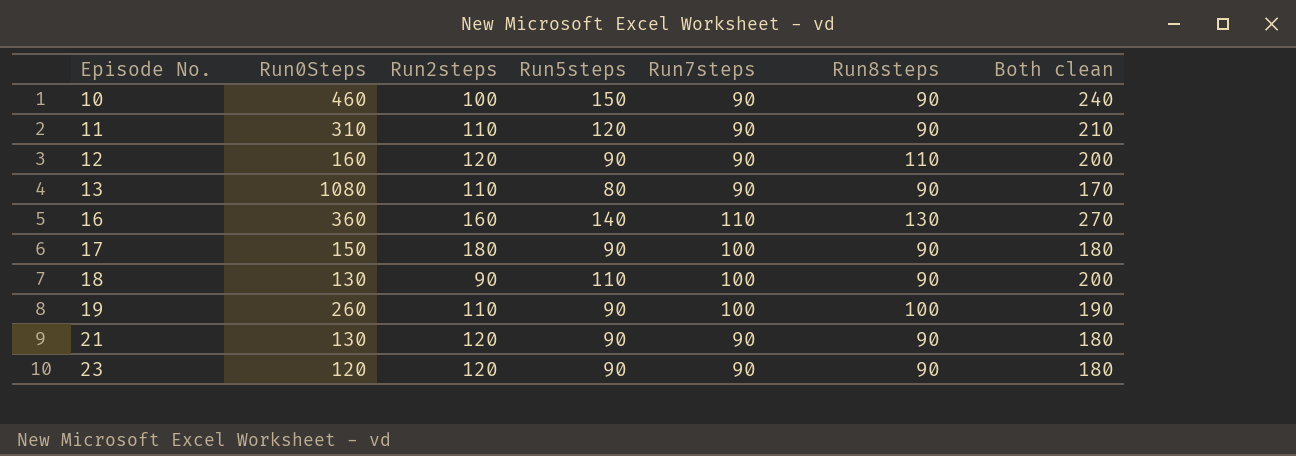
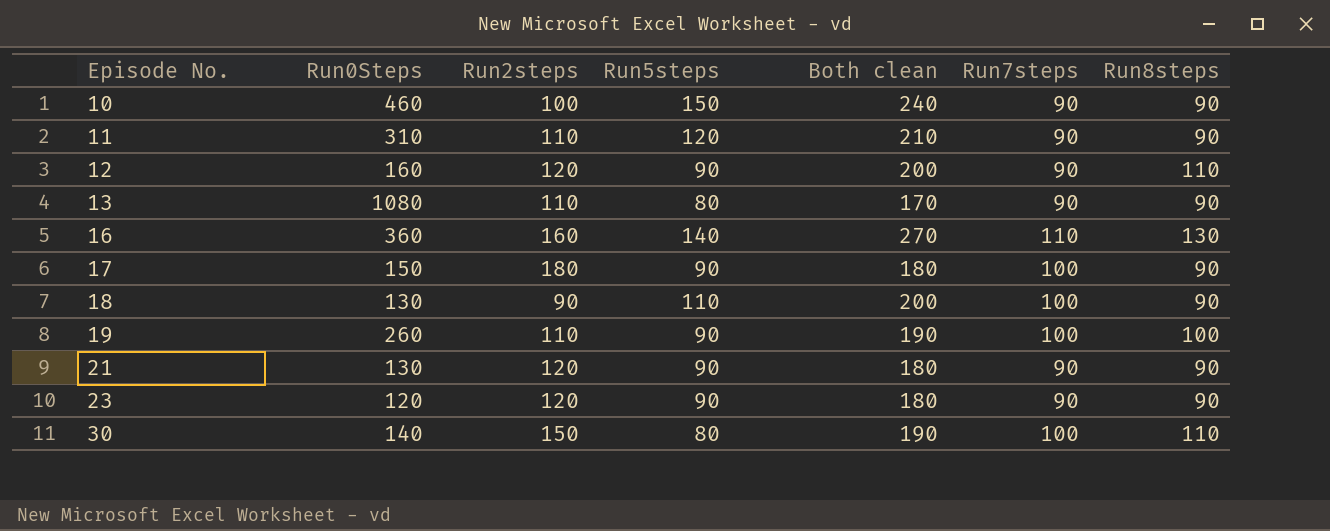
column Both clean | position: 7 -> 5
row 30: none -> 140 | 150 | 80 | 190 | 100 | 110

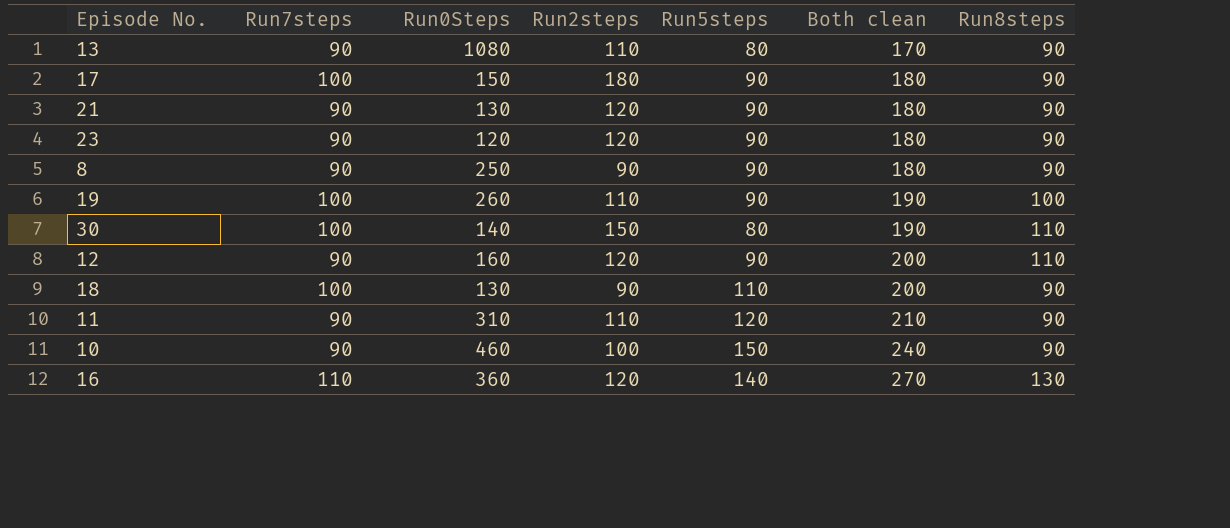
row order: Episode No. ascending -> Both clean ascending
column Run7steps | position: 6 -> 2
row 8: none -> 90 | 250 | 90 | 90 | 180 | 90
16 | Run2steps: 160 -> 120

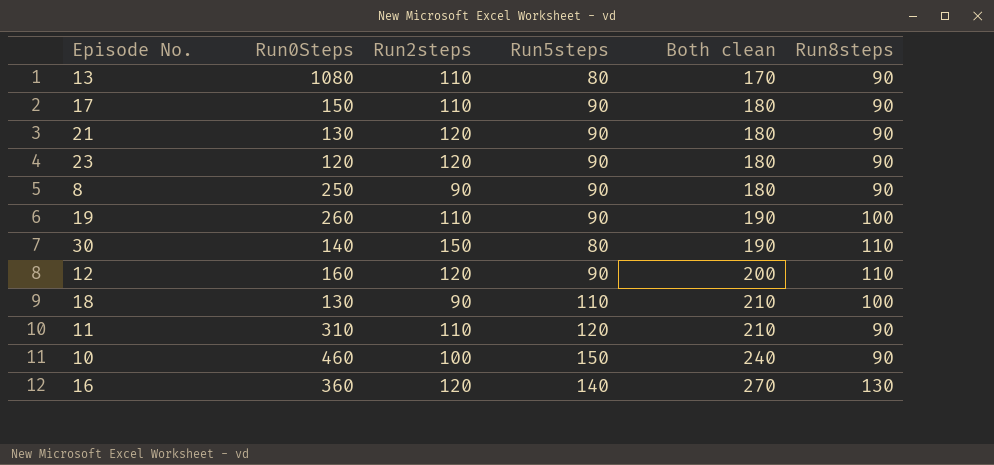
column Run7steps | position: 2 -> none
17 | Run2steps: 180 -> 110
18 | Both clean: 200 -> 210
18 | Run8steps: 90 -> 100

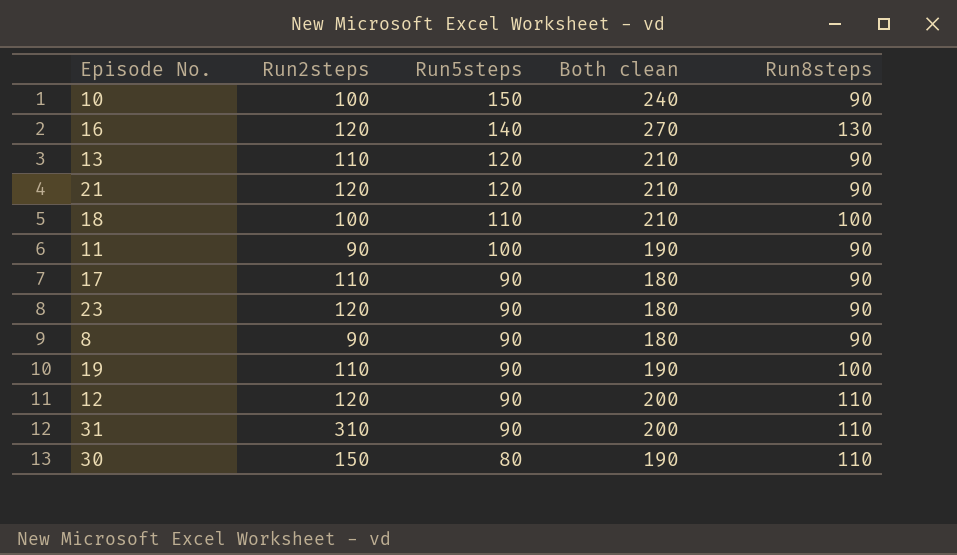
row order: Both clean ascending -> Run5steps descending
column Run0Steps | position: 2 -> none
13 | Run5steps: 80 -> 120
13 | Both clean: 170 -> 210
21 | Run5steps: 90 -> 120
21 | Both clean: 180 -> 210
18 | Run2steps: 90 -> 100
11 | Run2steps: 110 -> 90
11 | Run5steps: 120 -> 100
11 | Both clean: 210 -> 190
row 31: none -> 310 | 90 | 200 | 110

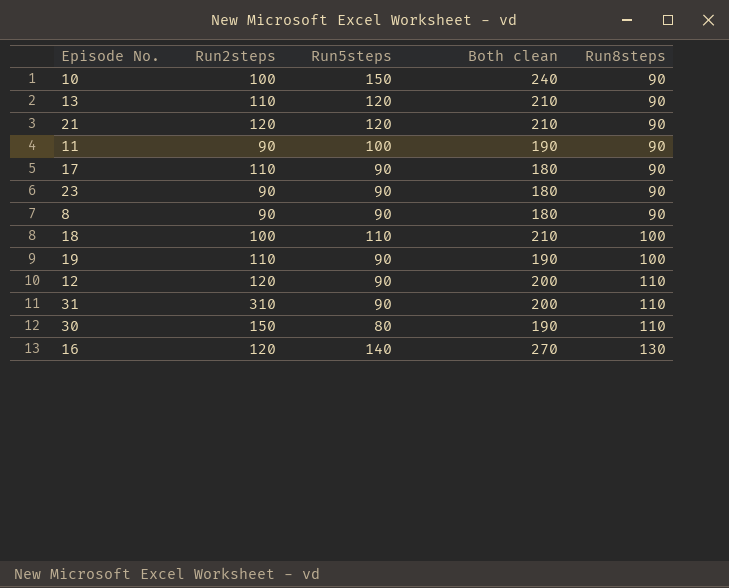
row order: Run5steps descending -> Run8steps ascending
23 | Run2steps: 120 -> 90

